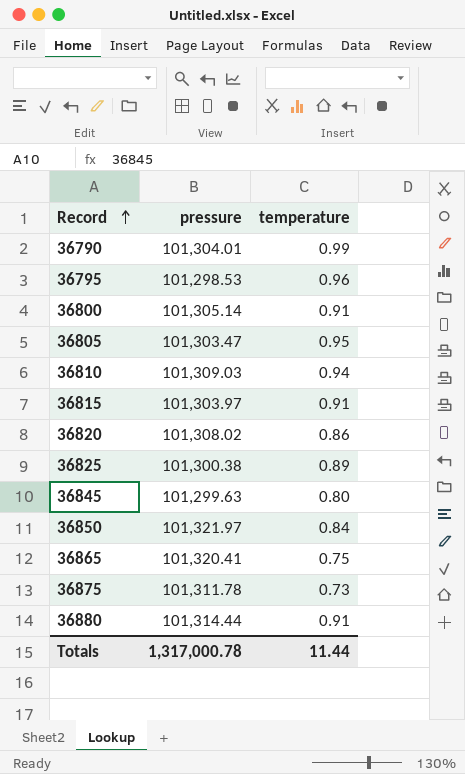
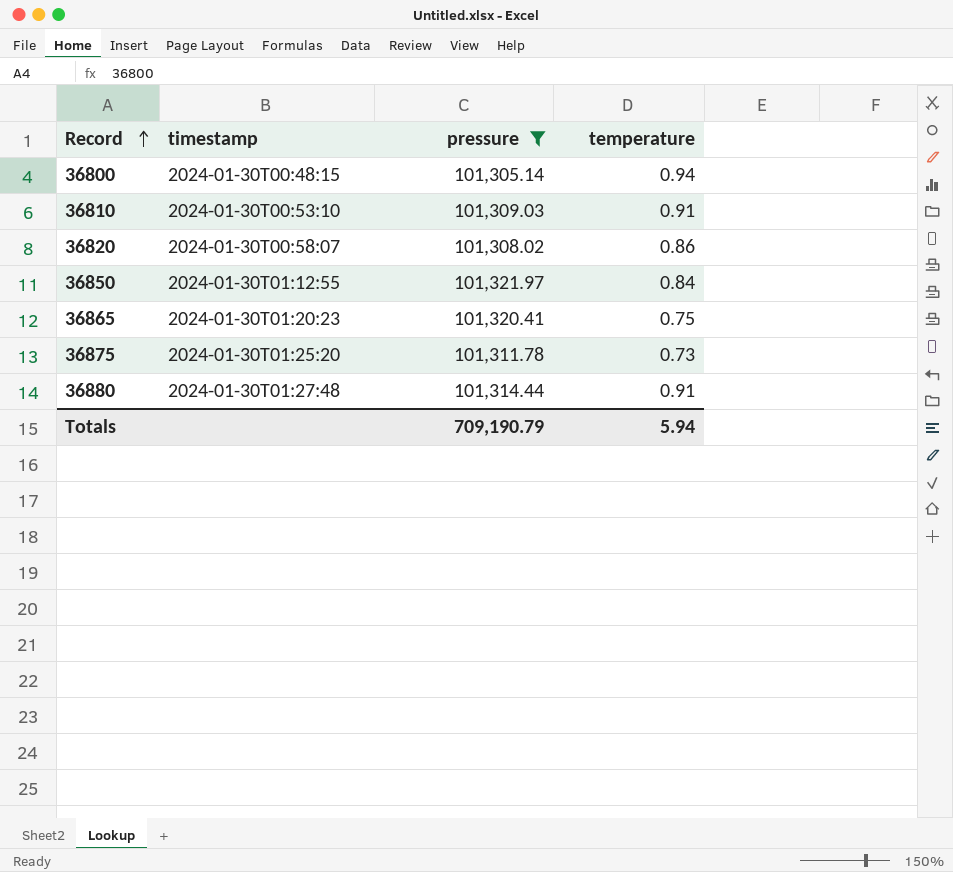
filter: none -> pressure >= 101,305.14
column timestamp | position: none -> 2
36800 | temperature: 0.91 -> 0.94
36810 | temperature: 0.94 -> 0.91
Totals | pressure: 1,317,000.78 -> 709,190.79
Totals | temperature: 11.44 -> 5.94

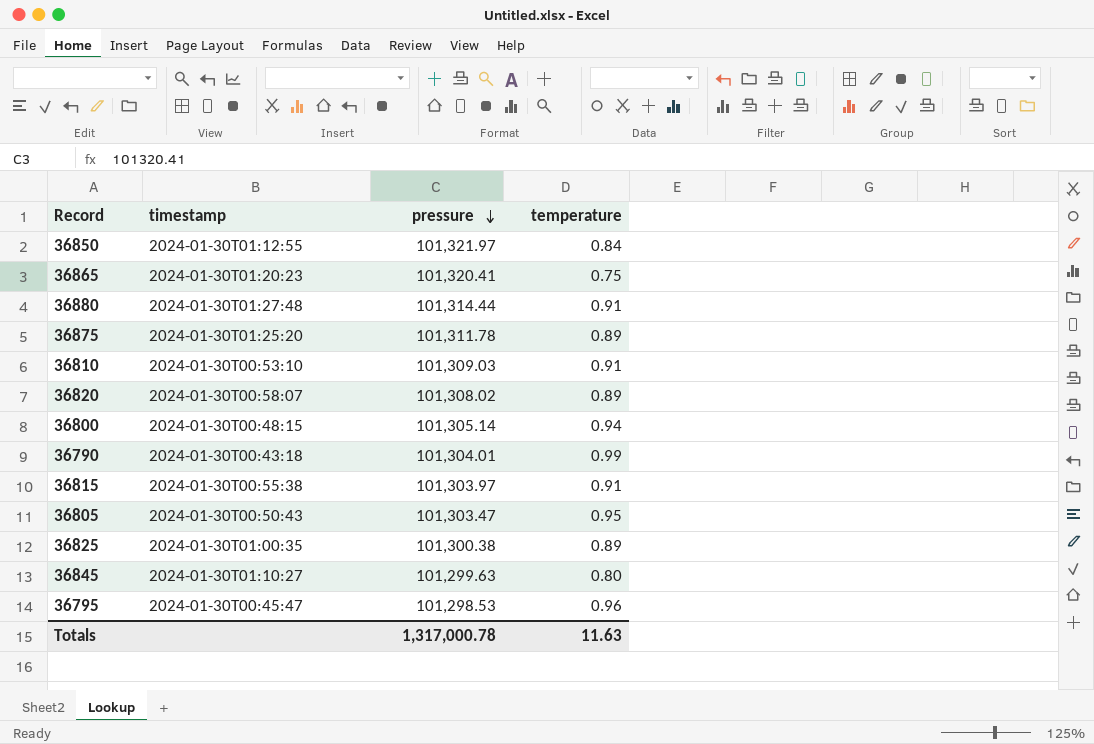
filter: pressure >= 101,305.14 -> none
row order: Record ascending -> pressure descending
36875 | temperature: 0.73 -> 0.89
36820 | temperature: 0.86 -> 0.89
Totals | pressure: 709,190.79 -> 1,317,000.78
Totals | temperature: 5.94 -> 11.63

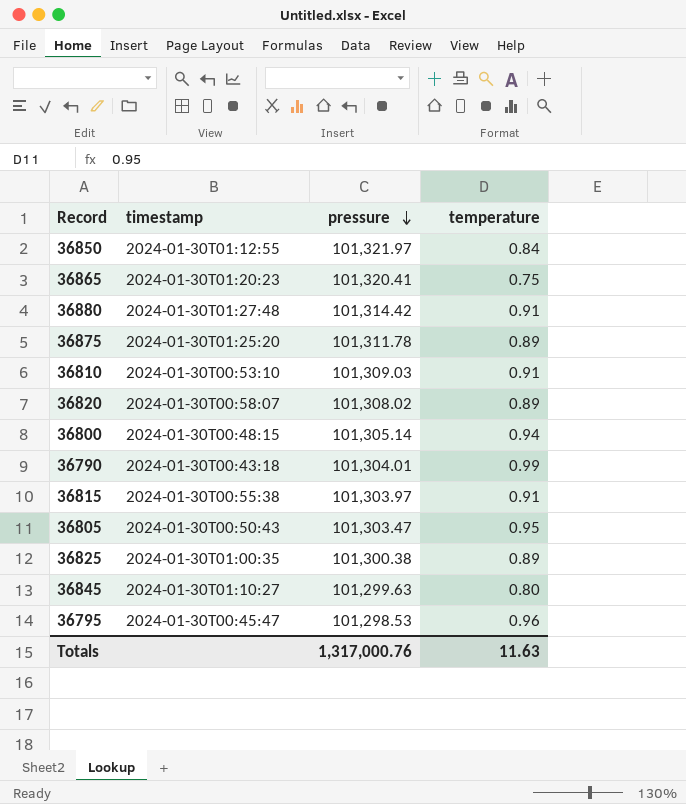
36880 | pressure: 101,314.44 -> 101,314.42
Totals | pressure: 1,317,000.78 -> 1,317,000.76

